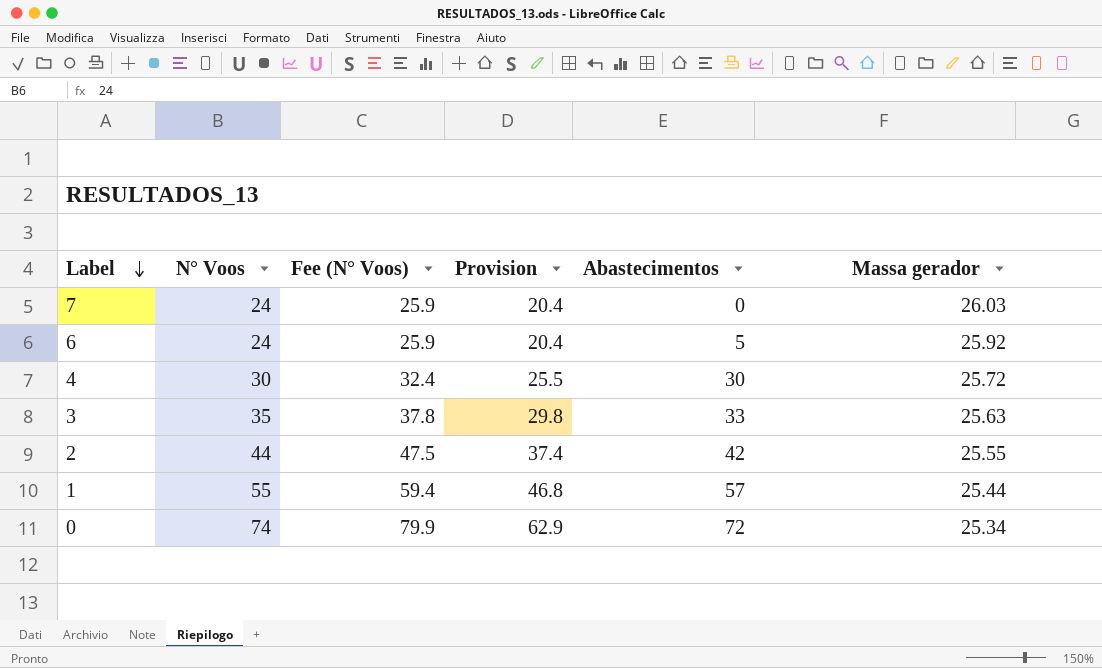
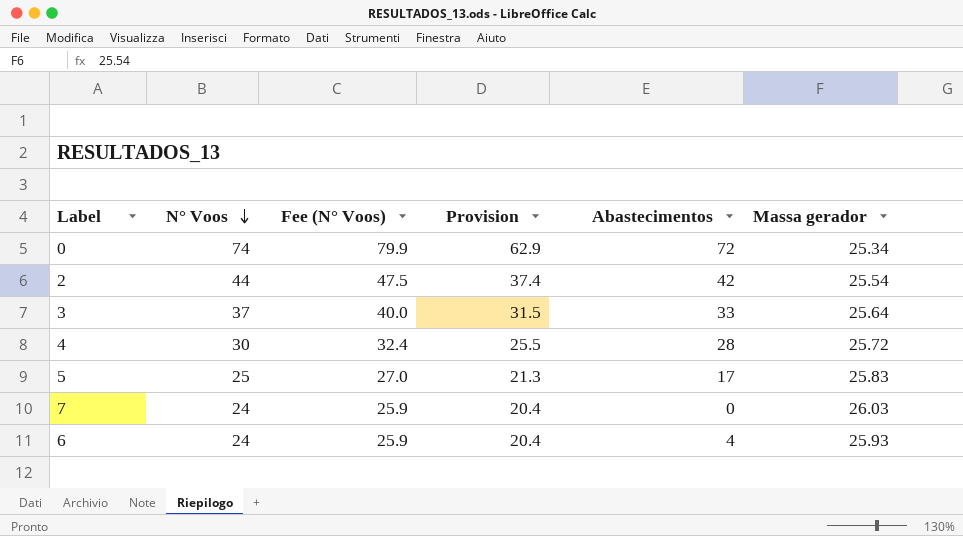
row order: Label descending -> N° Voos descending
row 1: 55 | 59.4 | 46.8 | 57 | 25.44 -> none
2 | Massa gerador: 25.55 -> 25.54
3 | N° Voos: 35 -> 37
3 | Fee (N° Voos): 37.8 -> 40.0
3 | Provision: 29.8 -> 31.5
3 | Massa gerador: 25.63 -> 25.64
4 | Abastecimentos: 30 -> 28
row 5: none -> 25 | 27.0 | 21.3 | 17 | 25.83
6 | Abastecimentos: 5 -> 4
6 | Massa gerador: 25.92 -> 25.93

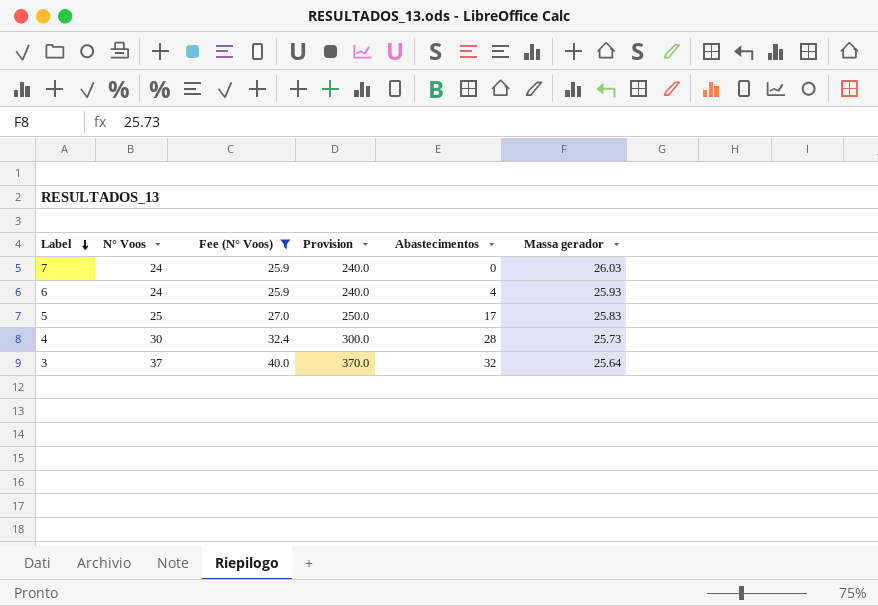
filter: none -> Fee (N° Voos) <= 40.0
row order: N° Voos descending -> Label descending
column Provision | formula: [N° Voos] * 0.85 -> [N° Voos] * 10
4 | Massa gerador: 25.72 -> 25.73
3 | Abastecimentos: 33 -> 32

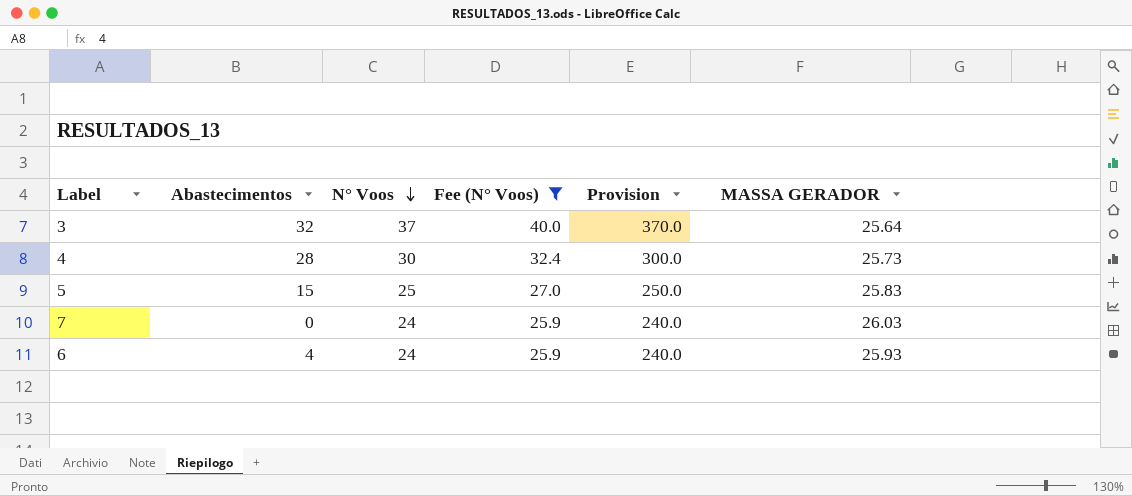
row order: Label descending -> N° Voos descending
column Abastecimentos | position: 5 -> 2
column name: Massa gerador -> MASSA GERADOR
5 | Abastecimentos: 17 -> 15

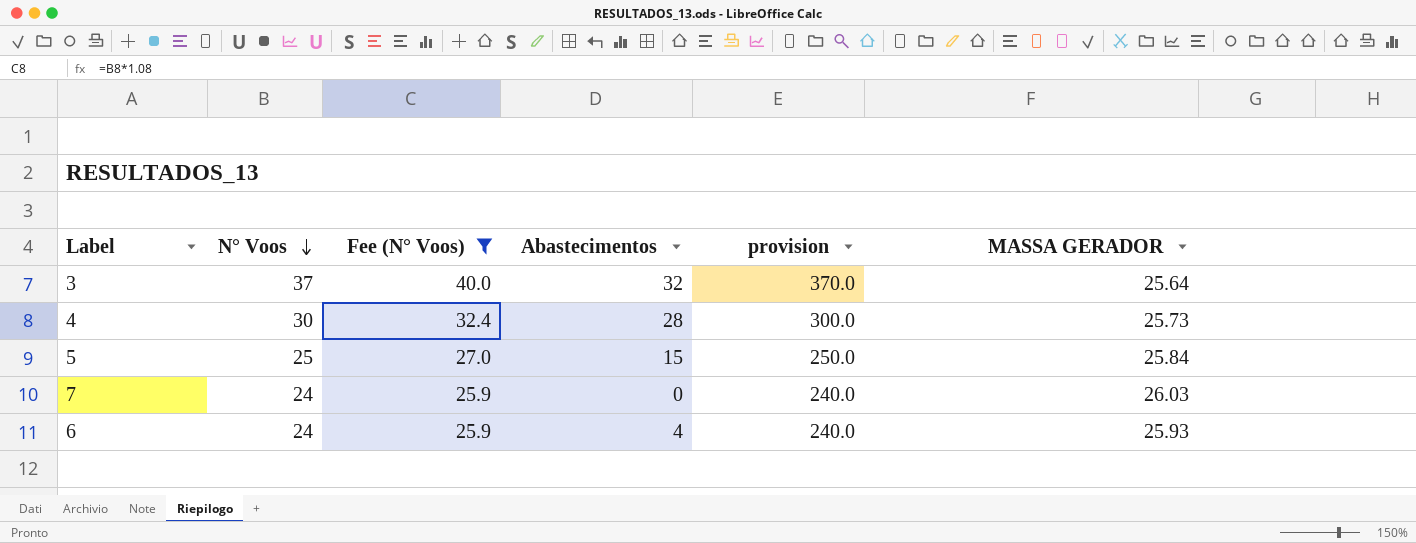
column Abastecimentos | position: 2 -> 4
column name: Provision -> provision
5 | MASSA GERADOR: 25.83 -> 25.84

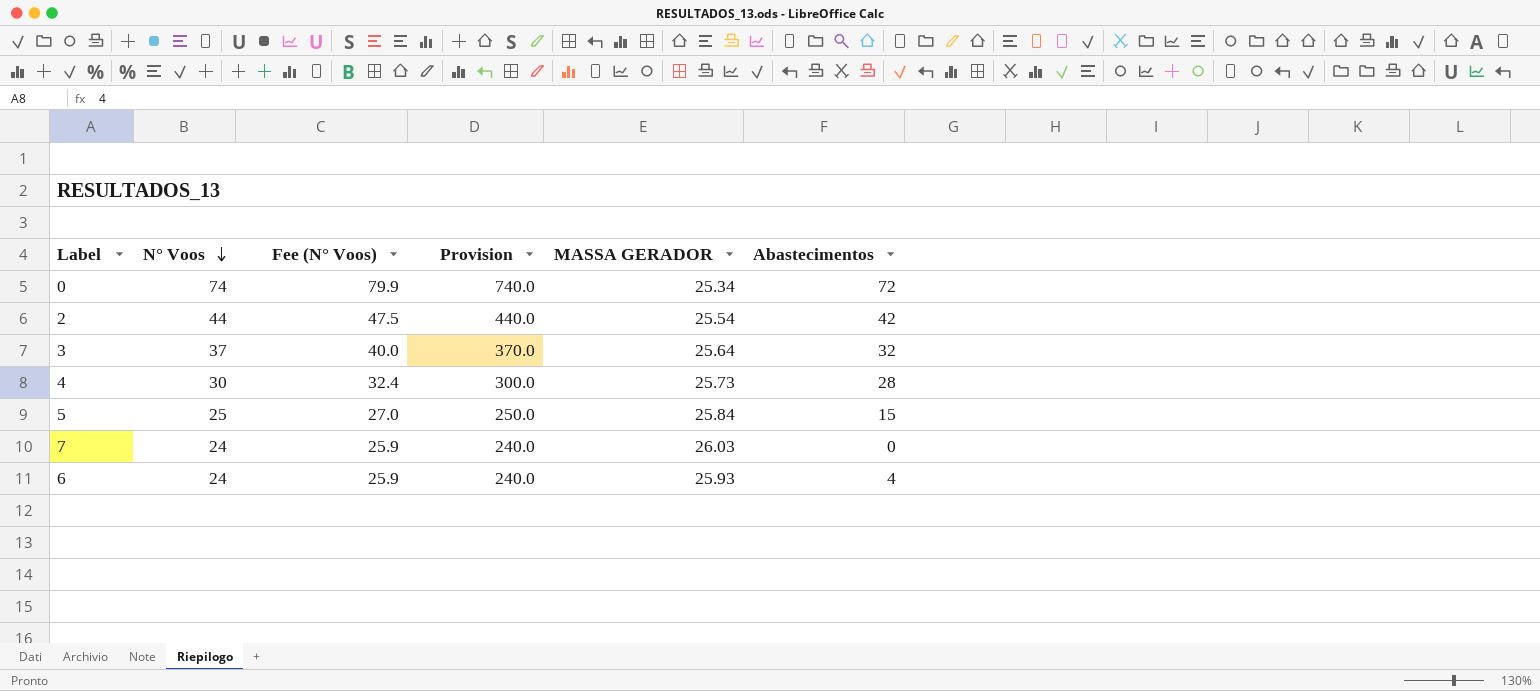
filter: Fee (N° Voos) <= 40.0 -> none
column name: provision -> Provision
column Abastecimentos | position: 4 -> 6

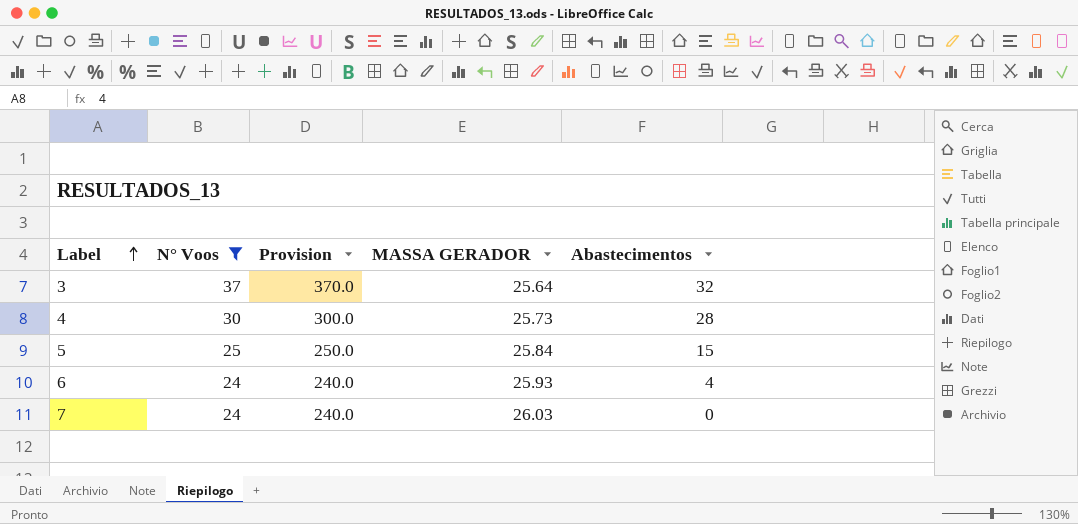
filter: none -> N° Voos <= 37
row order: N° Voos descending -> Label ascending
column Fee (N° Voos) | formula: [N° Voos] * 1.08 -> none

